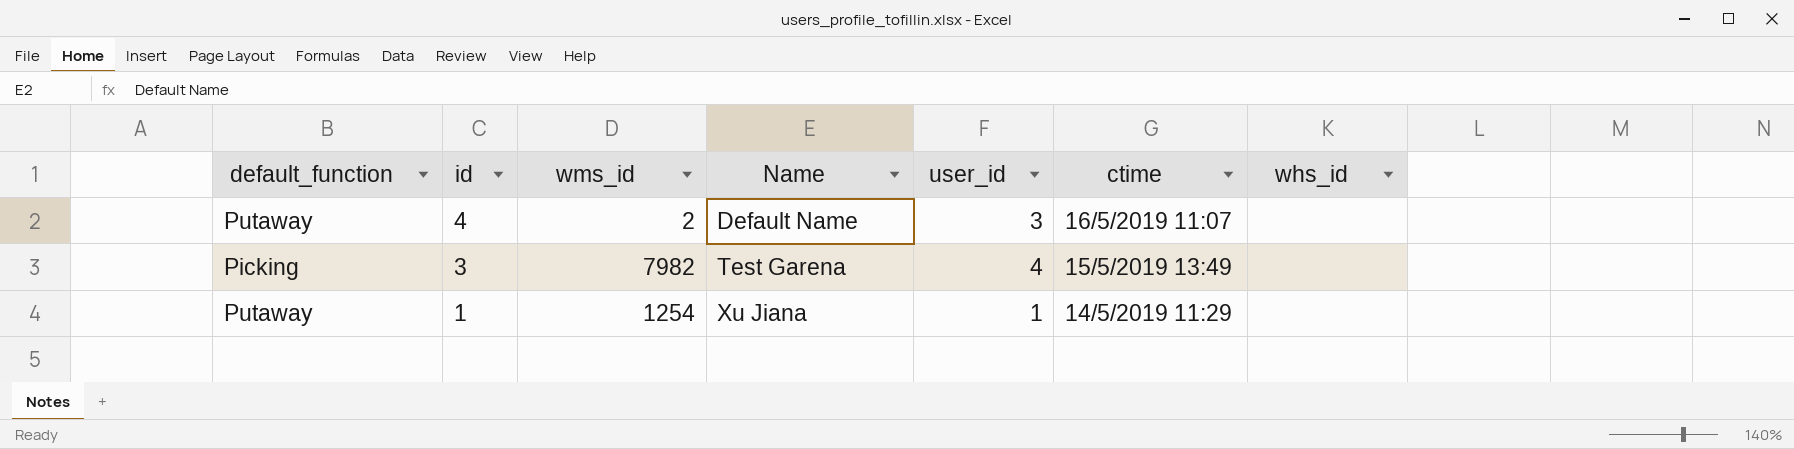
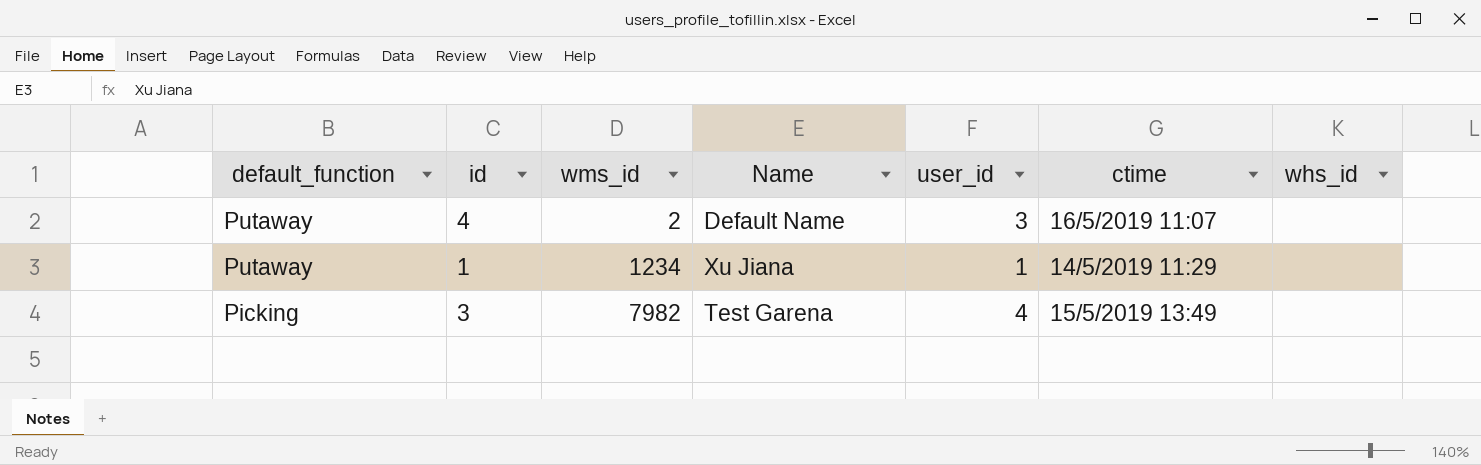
row order: id descending -> default_function descending
1 | wms_id: 1254 -> 1234

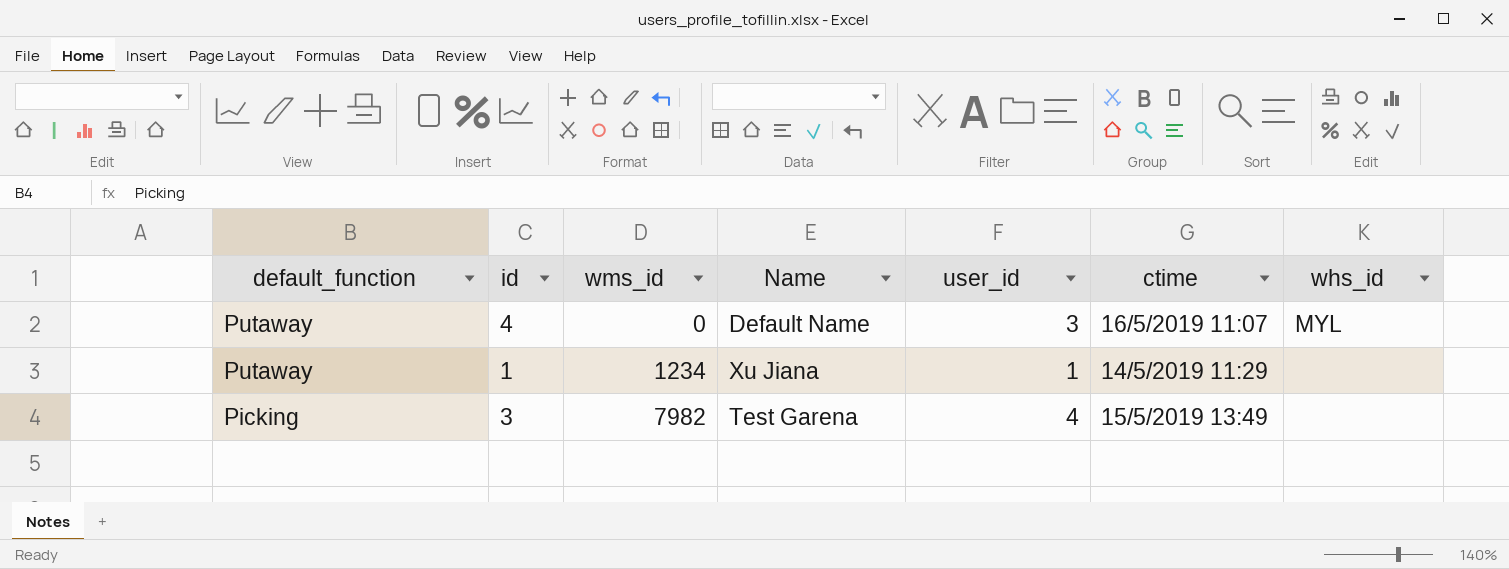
4 | wms_id: 2 -> 0
4 | whs_id: none -> MYL

